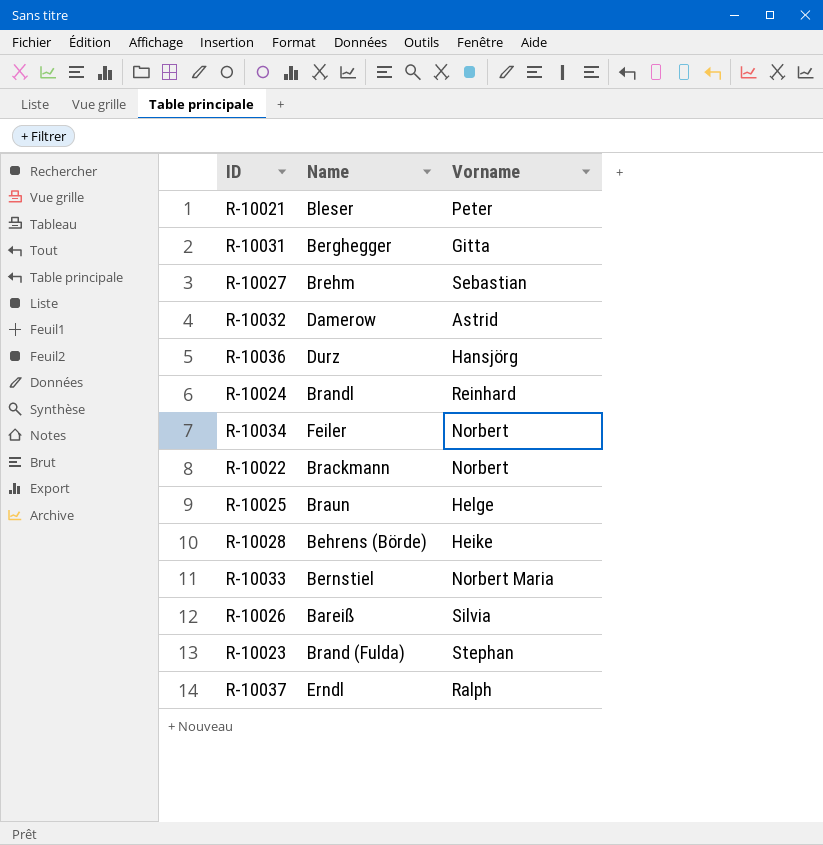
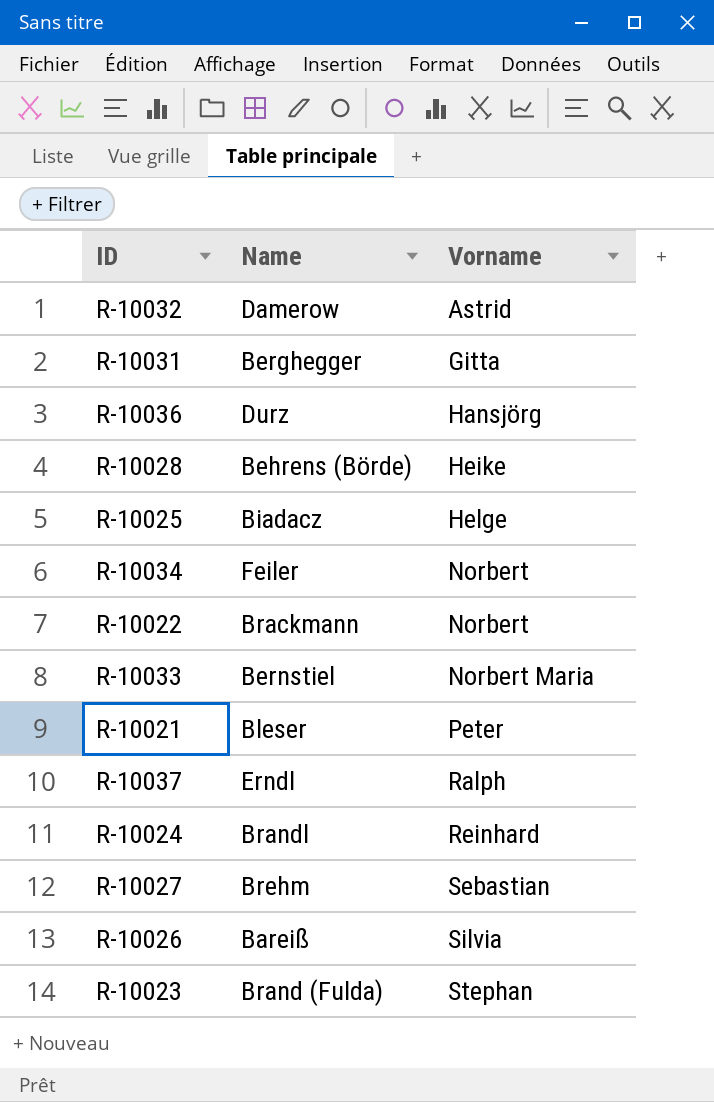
row order: none -> Vorname ascending
R-10025 | Name: Braun -> Biadacz

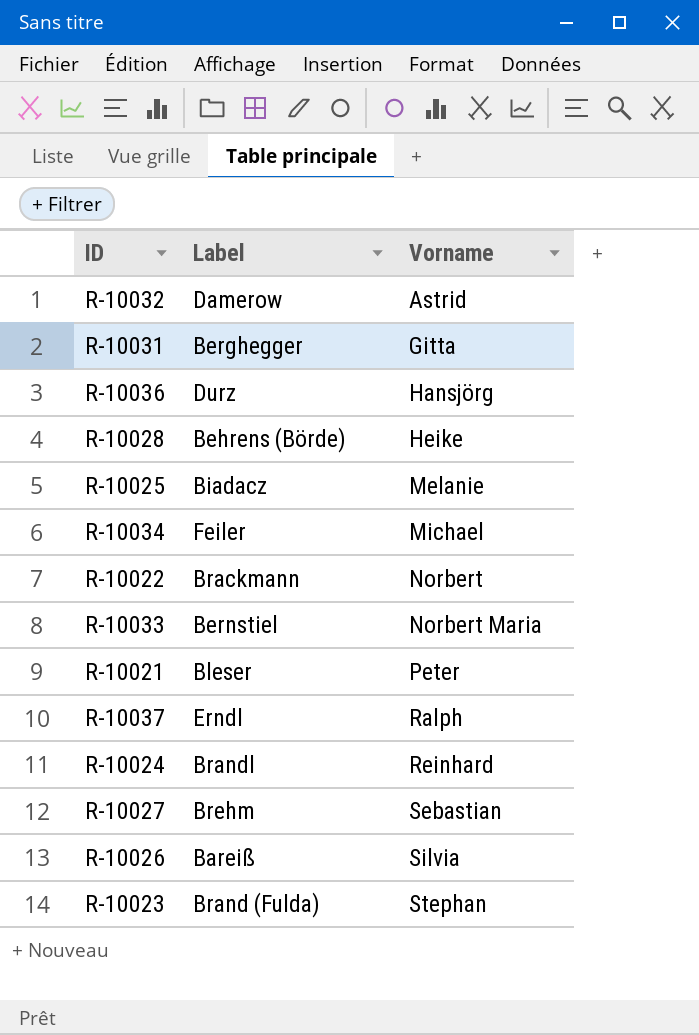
column name: Name -> Label
R-10025 | Vorname: Helge -> Melanie
R-10034 | Vorname: Norbert -> Michael

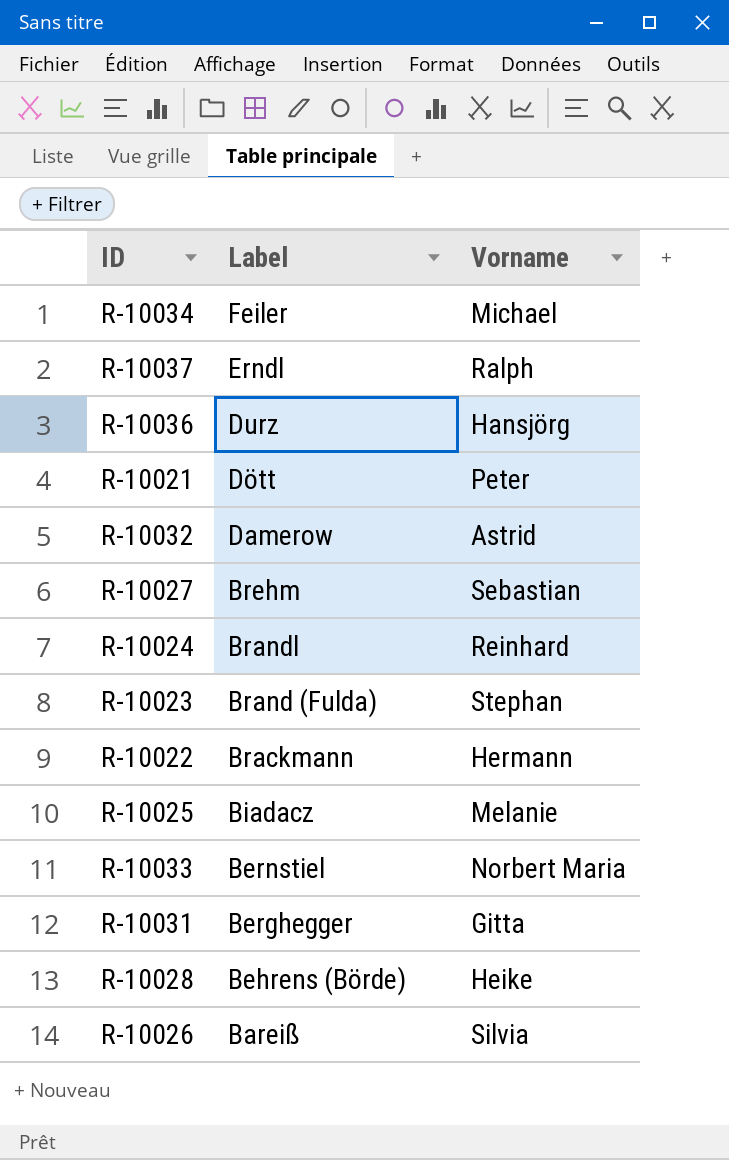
row order: Vorname ascending -> Label descending
R-10021 | Label: Bleser -> Dött
R-10022 | Vorname: Norbert -> Hermann

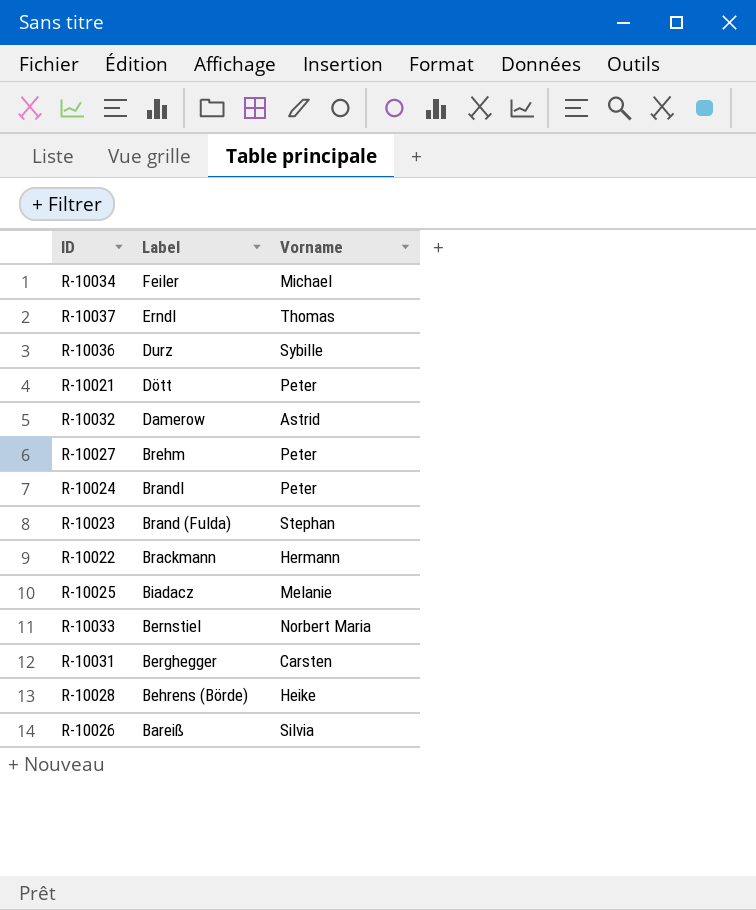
R-10037 | Vorname: Ralph -> Thomas
R-10036 | Vorname: Hansjörg -> Sybille
R-10027 | Vorname: Sebastian -> Peter
R-10024 | Vorname: Reinhard -> Peter
R-10031 | Vorname: Gitta -> Carsten

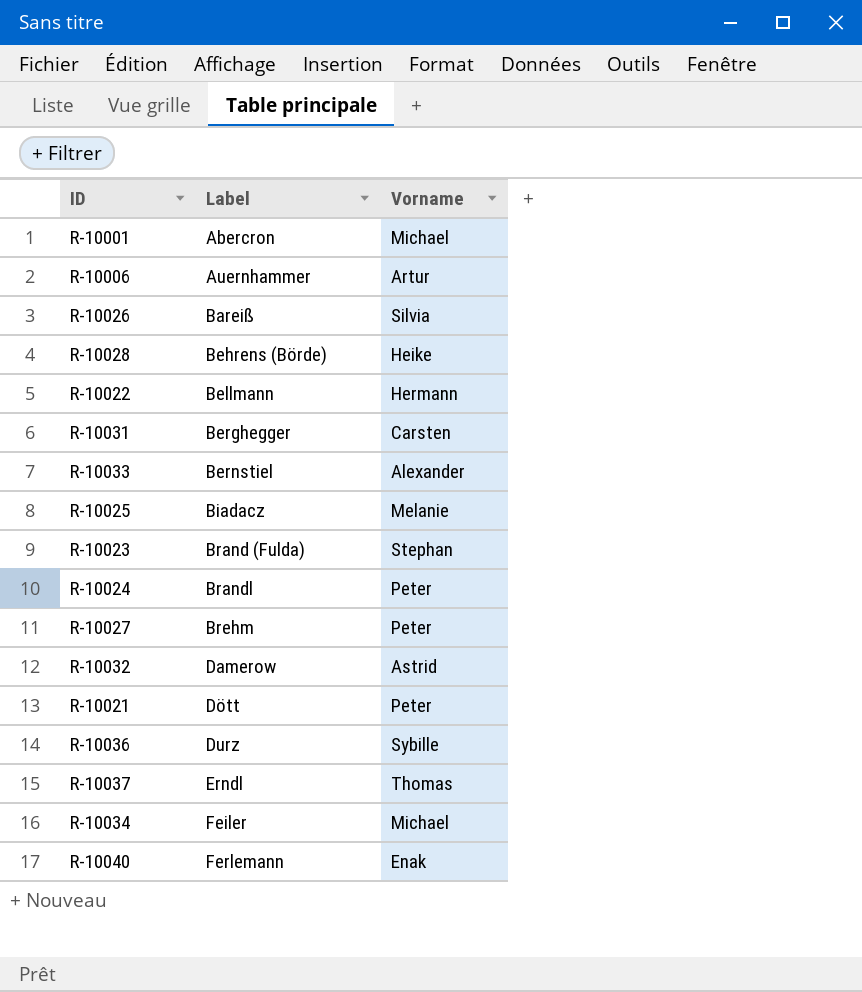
row order: Label descending -> Label ascending
row R-10001: none -> Abercron | Michael
row R-10006: none -> Auernhammer | Artur
R-10022 | Label: Brackmann -> Bellmann
R-10033 | Vorname: Norbert Maria -> Alexander
row R-10040: none -> Ferlemann | Enak

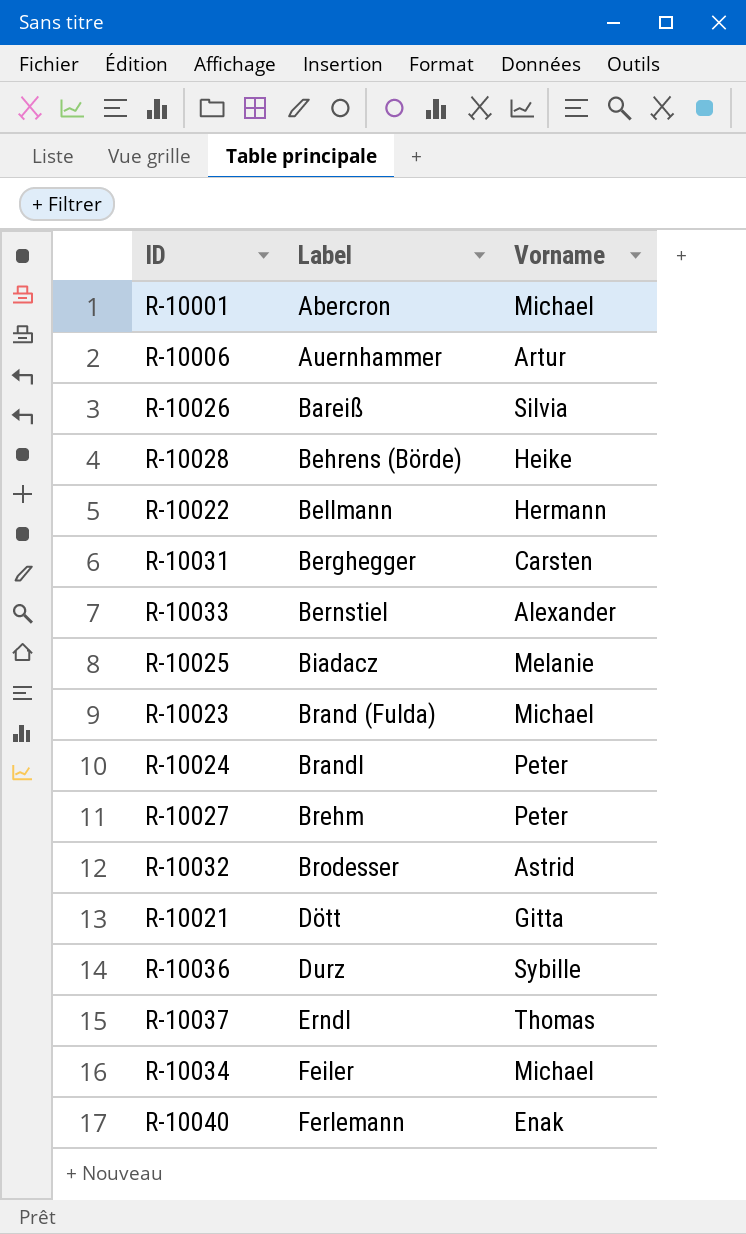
R-10023 | Vorname: Stephan -> Michael
R-10032 | Label: Damerow -> Brodesser
R-10021 | Vorname: Peter -> Gitta

